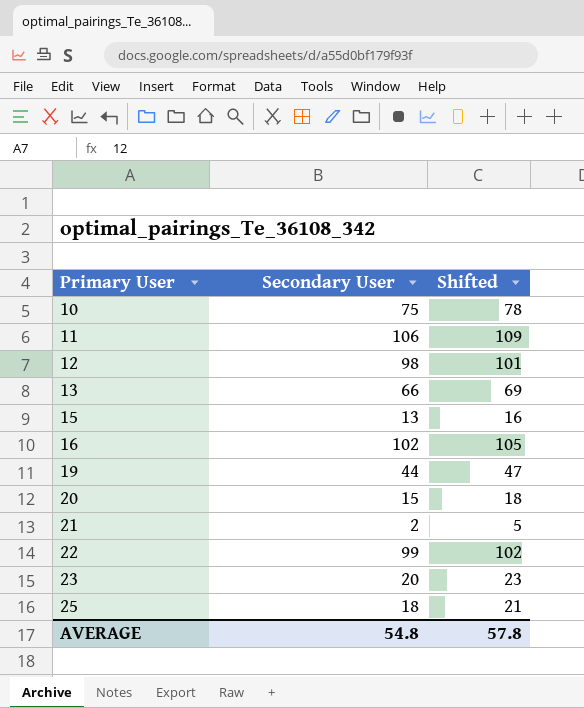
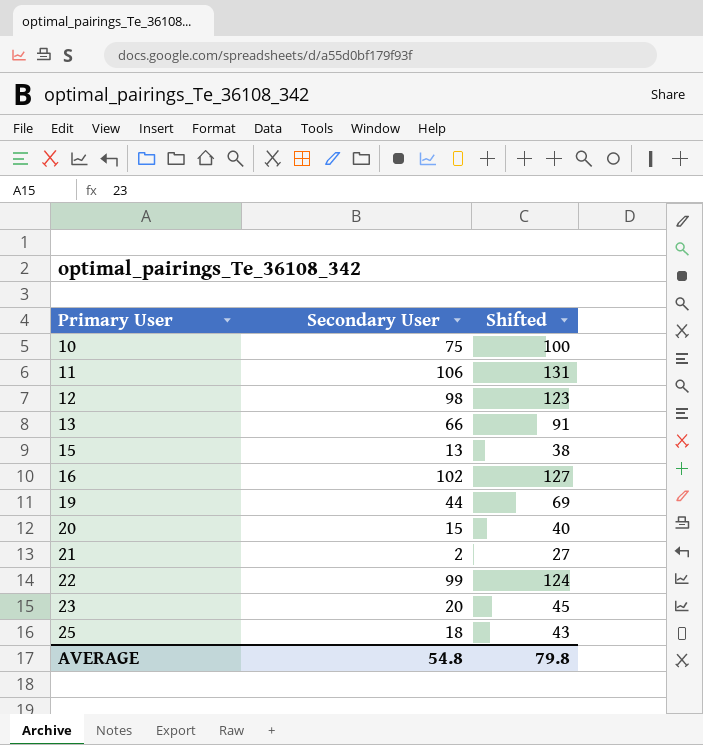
column Shifted | formula: [Secondary User] + 3 -> [Secondary User] + 25
AVERAGE | Shifted: 57.8 -> 79.8

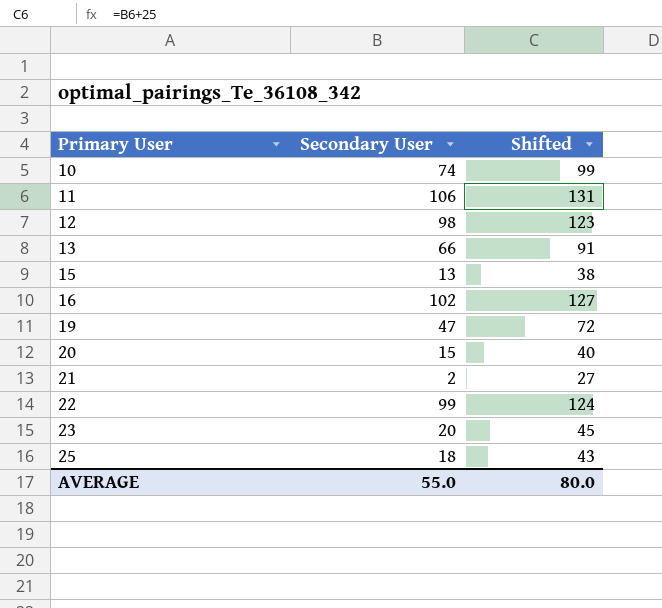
10 | Secondary User: 75 -> 74
10 | Shifted: 100 -> 99
19 | Secondary User: 44 -> 47
19 | Shifted: 69 -> 72
AVERAGE | Secondary User: 54.8 -> 55.0
AVERAGE | Shifted: 79.8 -> 80.0

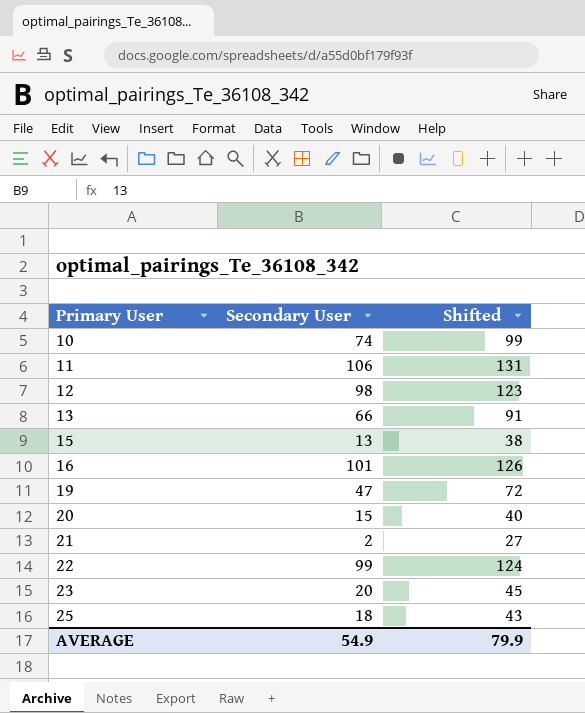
16 | Secondary User: 102 -> 101
16 | Shifted: 127 -> 126
AVERAGE | Secondary User: 55.0 -> 54.9
AVERAGE | Shifted: 80.0 -> 79.9

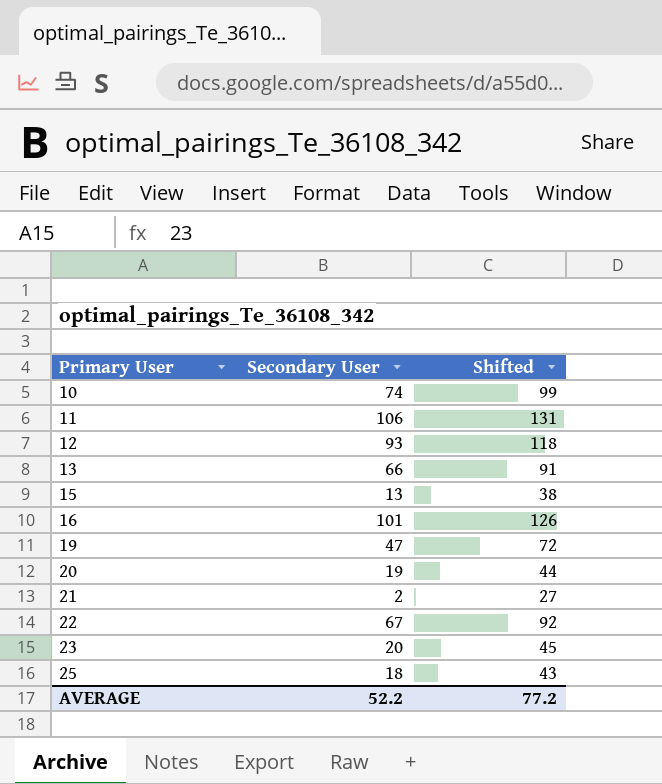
12 | Secondary User: 98 -> 93
12 | Shifted: 123 -> 118
20 | Secondary User: 15 -> 19
20 | Shifted: 40 -> 44
22 | Secondary User: 99 -> 67
22 | Shifted: 124 -> 92
AVERAGE | Secondary User: 54.9 -> 52.2
AVERAGE | Shifted: 79.9 -> 77.2

